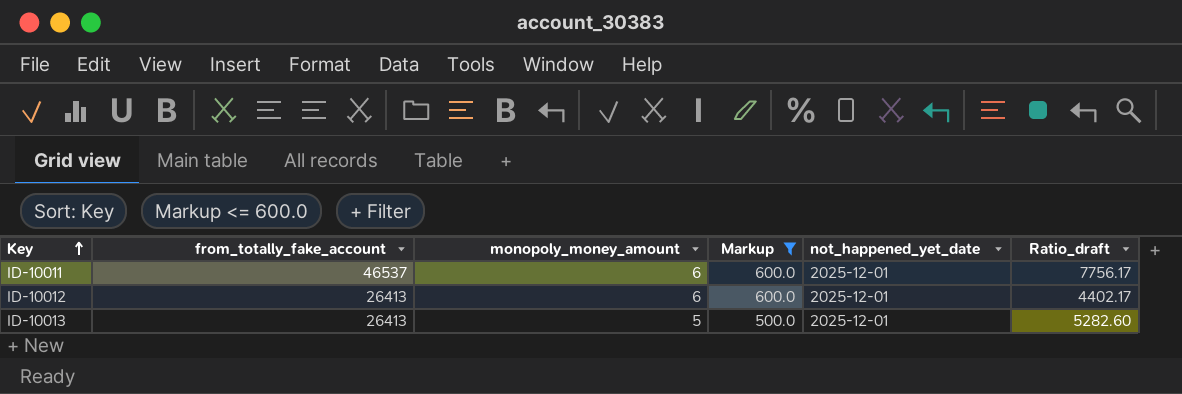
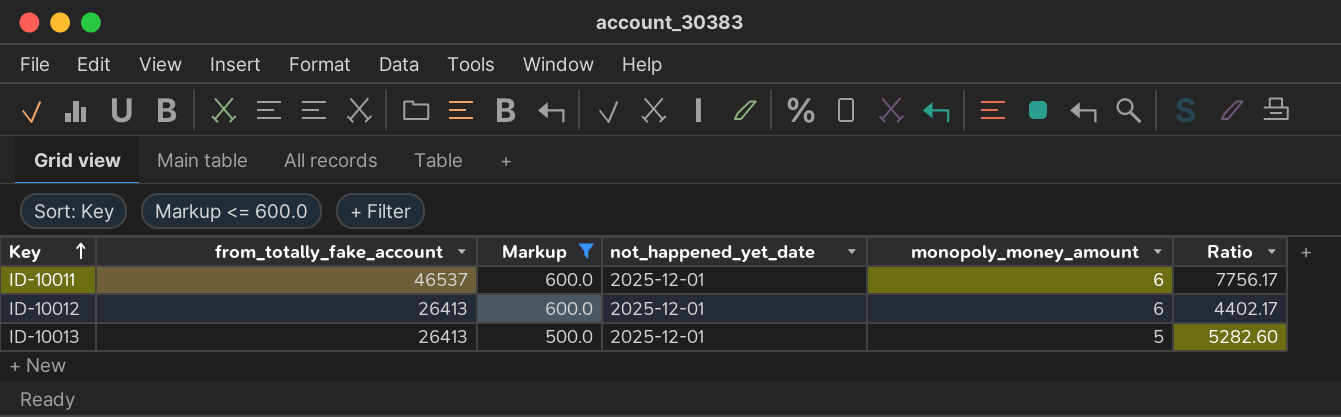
column monopoly_money_amount | position: 3 -> 5
column name: Ratio_draft -> Ratio

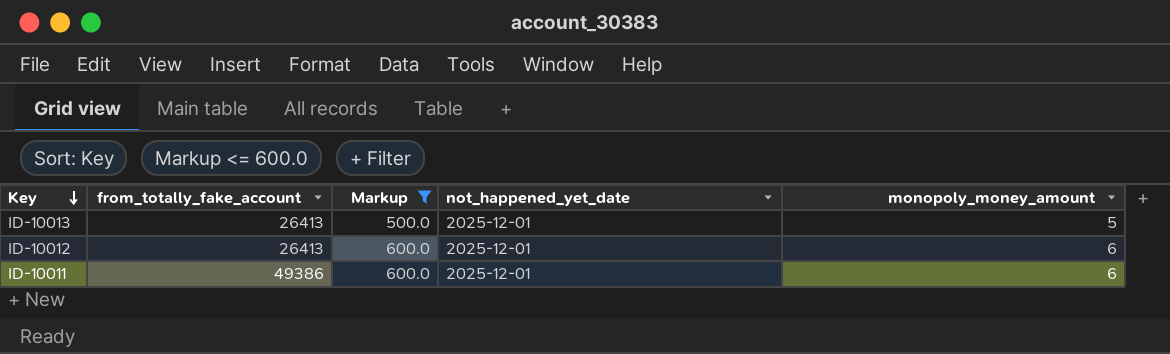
row order: Key ascending -> Key descending
column Ratio | formula: [from_totally_fake_account] / [monopoly_money_amount] -> none
ID-10011 | from_totally_fake_account: 46537 -> 49386

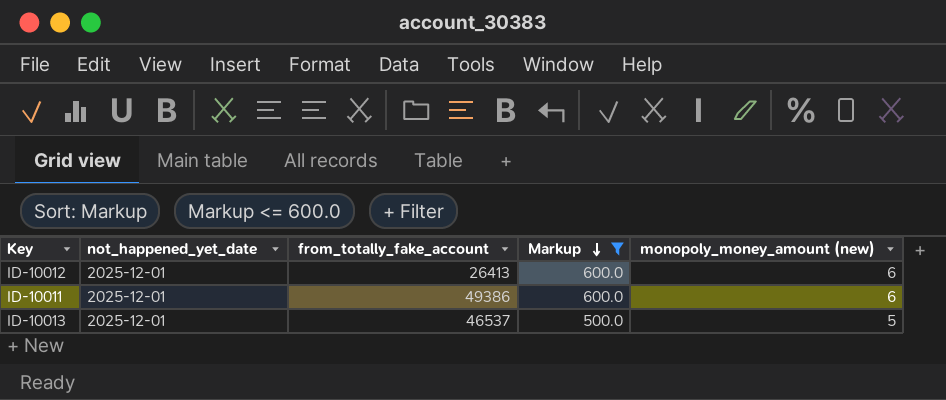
row order: Key descending -> Markup descending
column not_happened_yet_date | position: 4 -> 2
column name: monopoly_money_amount -> monopoly_money_amount (new)
ID-10013 | from_totally_fake_account: 26413 -> 46537

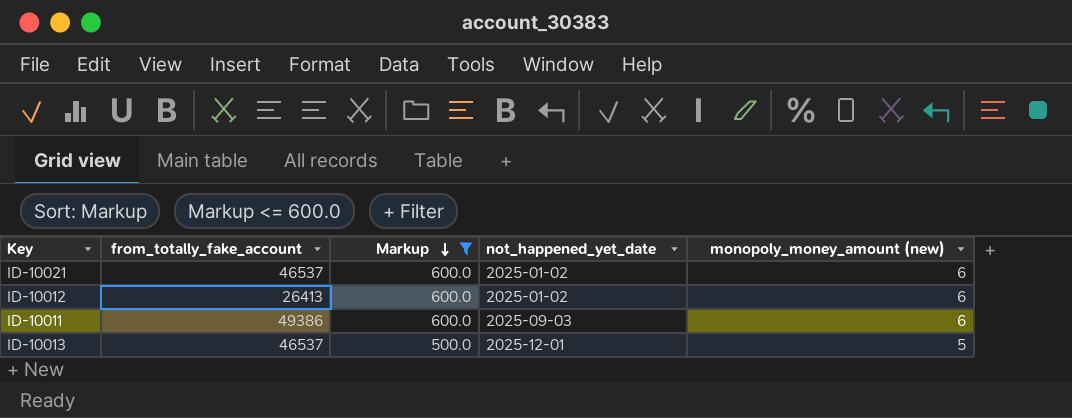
column not_happened_yet_date | position: 2 -> 4
row ID-10021: none -> 46537 | 600.0 | 2025-01-02 | 6
ID-10012 | not_happened_yet_date: 2025-12-01 -> 2025-01-02
ID-10011 | not_happened_yet_date: 2025-12-01 -> 2025-09-03

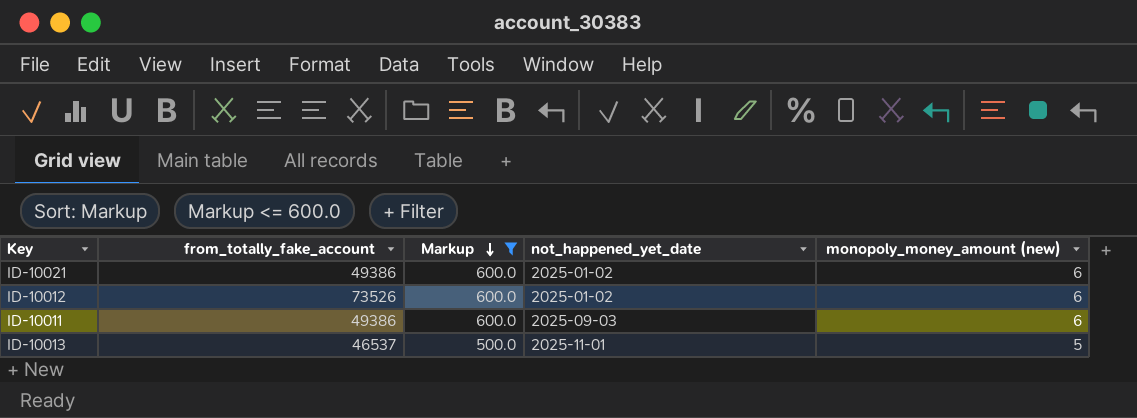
ID-10021 | from_totally_fake_account: 46537 -> 49386
ID-10012 | from_totally_fake_account: 26413 -> 73526
ID-10013 | not_happened_yet_date: 2025-12-01 -> 2025-11-01

